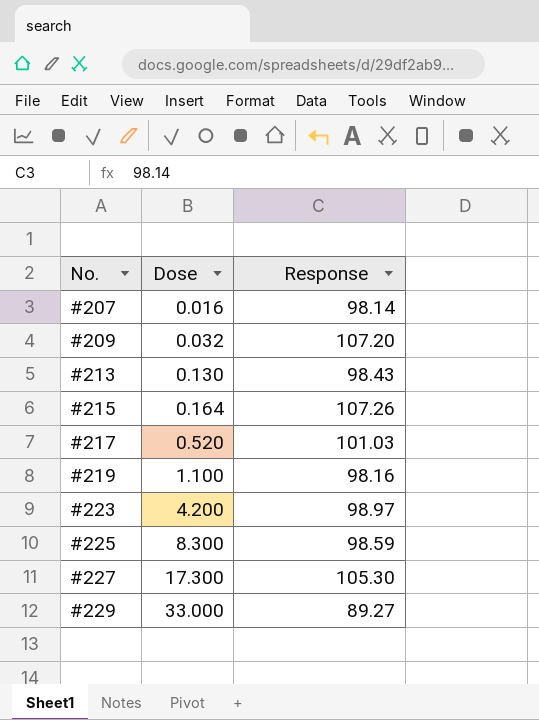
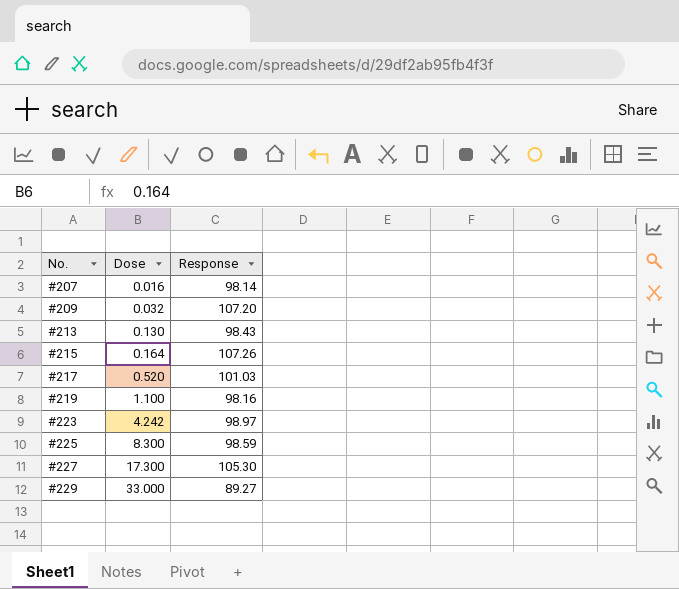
#223 | Dose: 4.200 -> 4.242

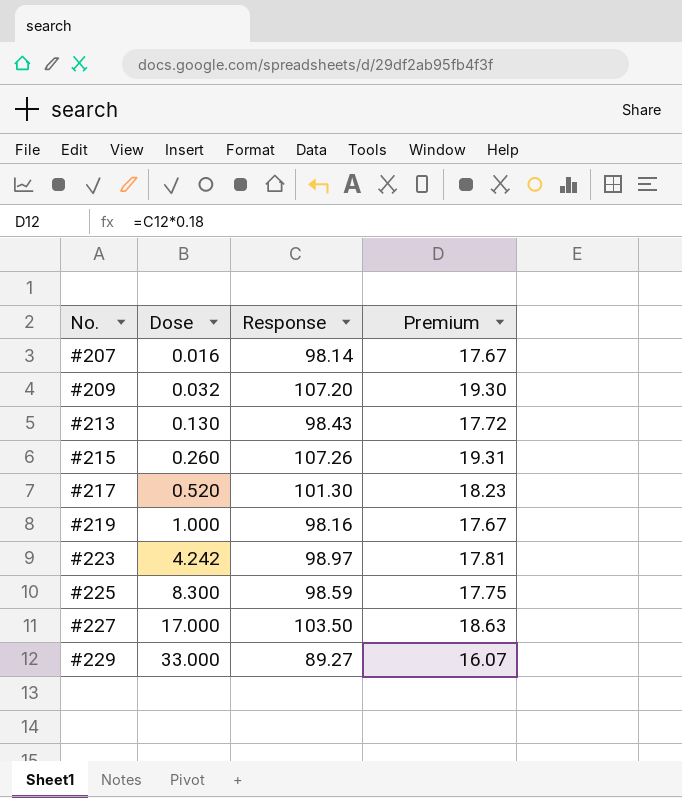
column Premium | formula: none -> [Response] * 0.18
#215 | Dose: 0.164 -> 0.260
#217 | Response: 101.03 -> 101.30
#219 | Dose: 1.100 -> 1.000
#227 | Dose: 17.300 -> 17.000
#227 | Response: 105.30 -> 103.50

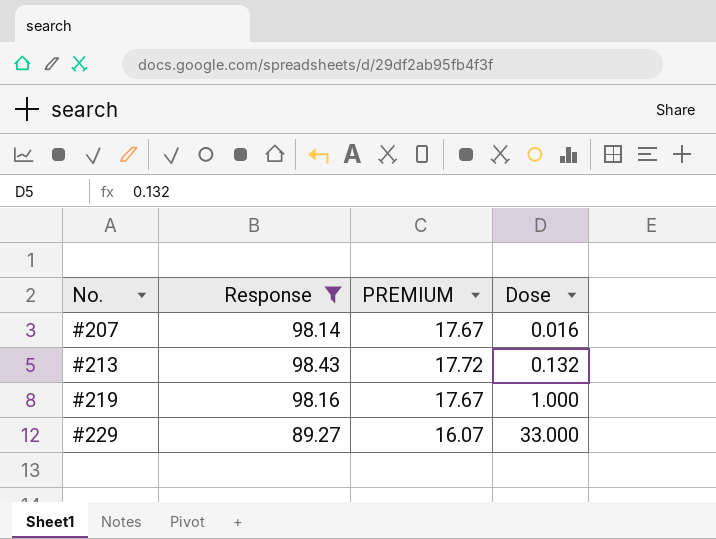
filter: none -> Response <= 98.43
column name: Premium -> PREMIUM
column Dose | position: 2 -> 4
#213 | Dose: 0.130 -> 0.132

